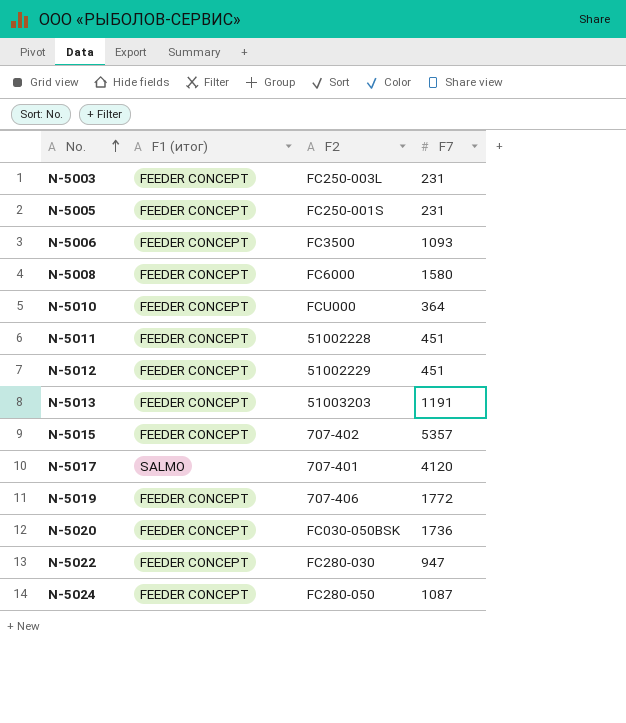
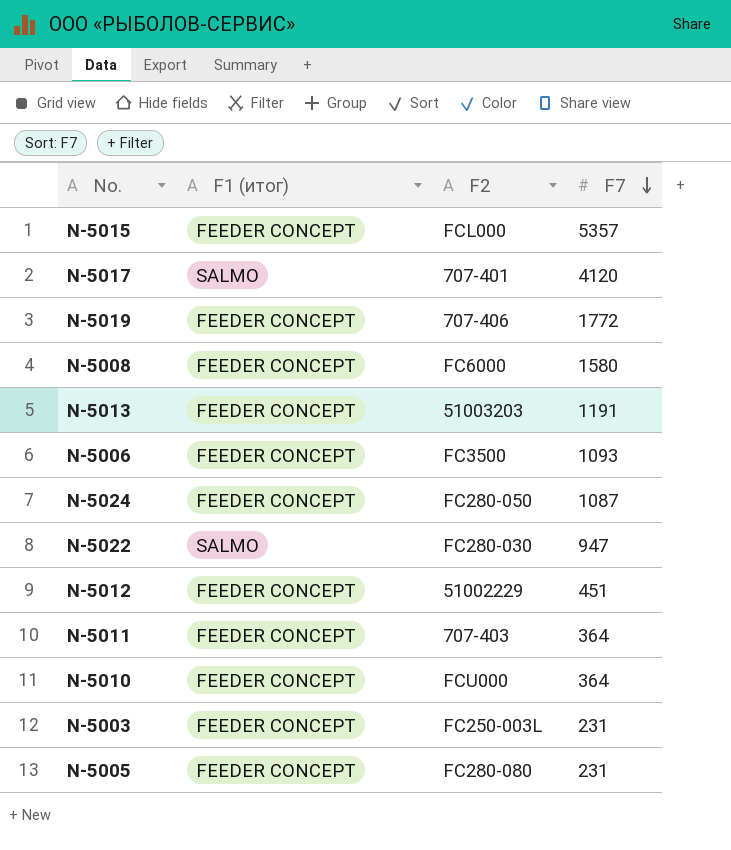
row order: No. ascending -> F7 descending
row N-5020: FEEDER CONCEPT | FC030-050BSK | 1736 -> none
N-5015 | F2: 707-402 -> FCL000
N-5022 | F1 (итог): FEEDER CONCEPT -> SALMO
N-5011 | F2: 51002228 -> 707-403
N-5011 | F7: 451 -> 364
N-5005 | F2: FC250-001S -> FC280-080

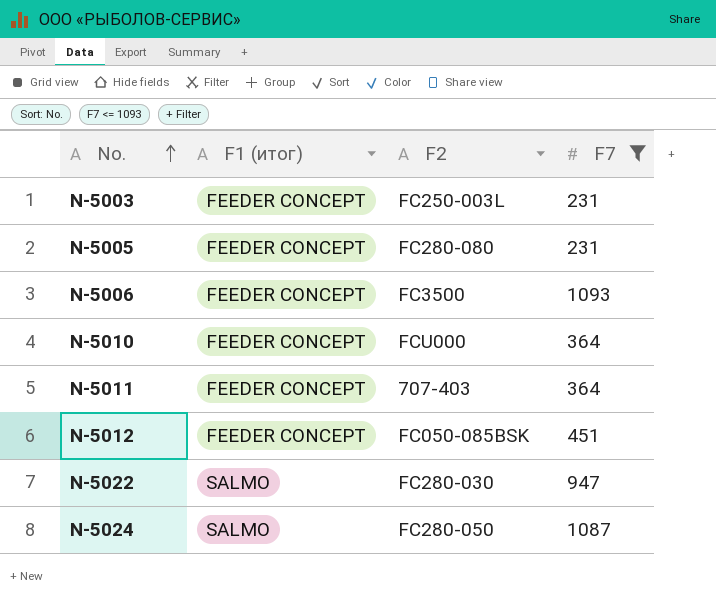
filter: none -> F7 <= 1093
row order: F7 descending -> No. ascending
N-5012 | F2: 51002229 -> FC050-085BSK
N-5024 | F1 (итог): FEEDER CONCEPT -> SALMO

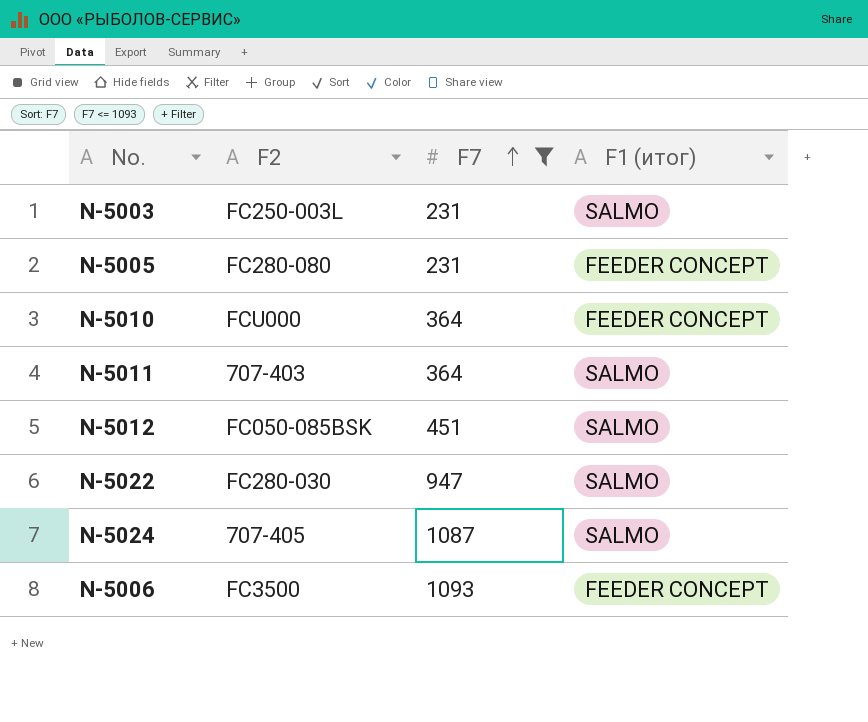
row order: No. ascending -> F7 ascending
column F1 (итог) | position: 2 -> 4
N-5003 | F1 (итог): FEEDER CONCEPT -> SALMO
N-5011 | F1 (итог): FEEDER CONCEPT -> SALMO
N-5012 | F1 (итог): FEEDER CONCEPT -> SALMO
N-5024 | F2: FC280-050 -> 707-405

